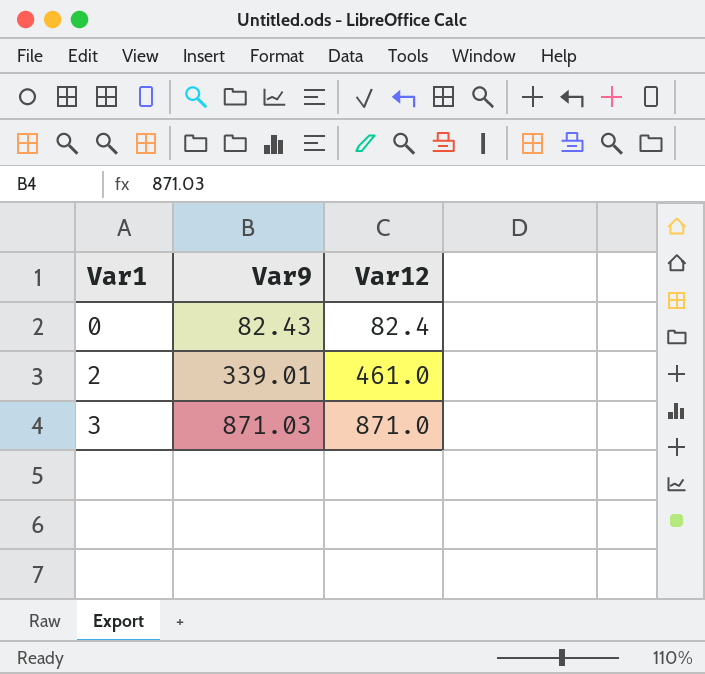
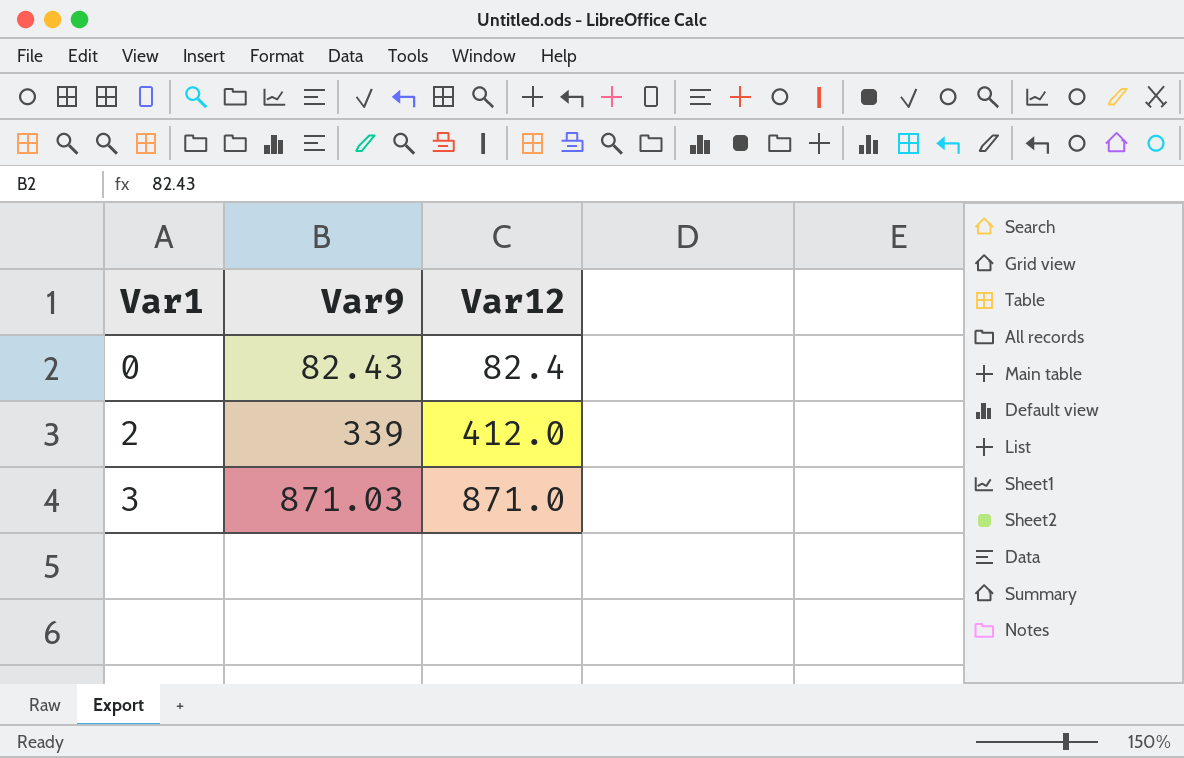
2 | Var9: 339.01 -> 339
2 | Var12: 461.0 -> 412.0

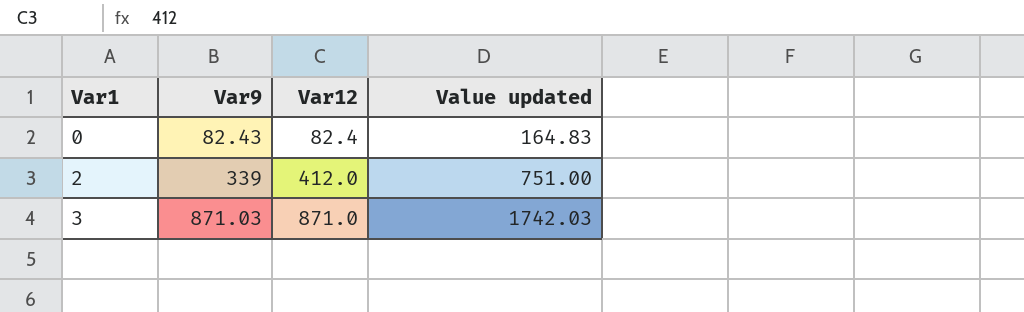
column Value updated | formula: none -> [Var9] + [Var12]

